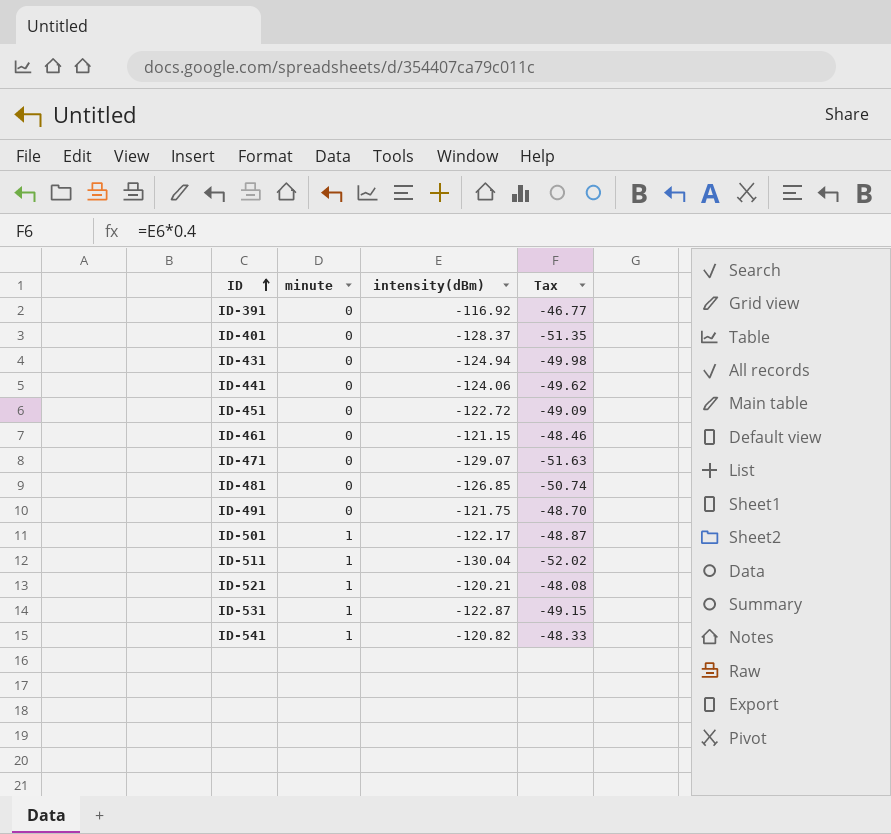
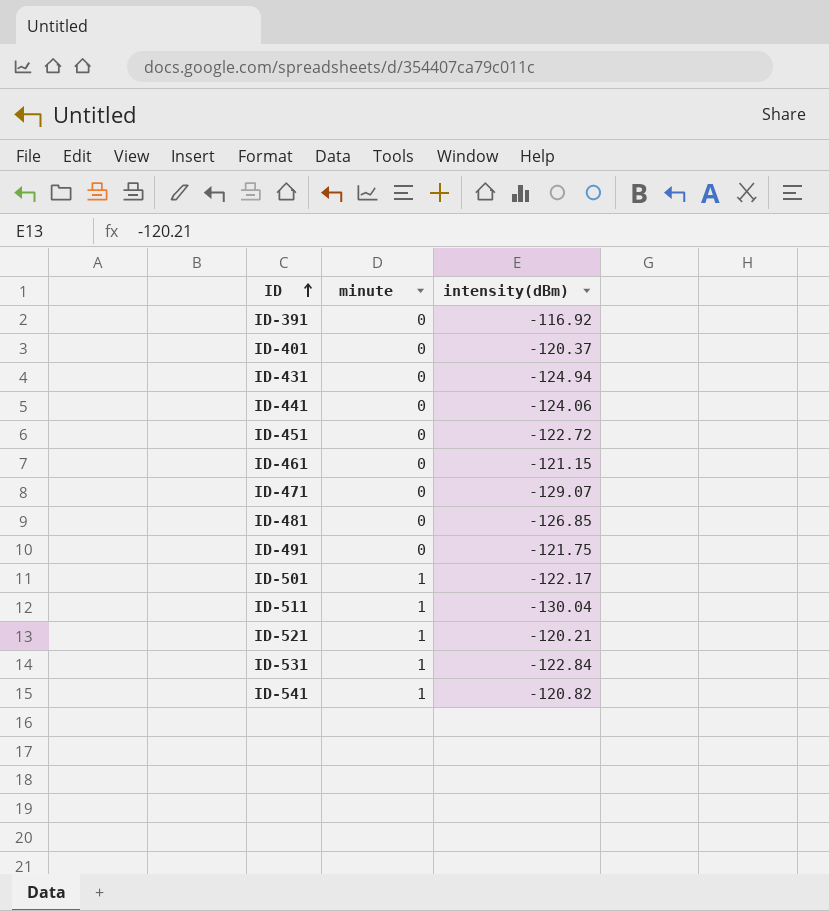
column Tax | formula: [intensity(dBm)] * 0.4 -> none
ID-401 | intensity(dBm): -128.37 -> -120.37
ID-531 | intensity(dBm): -122.87 -> -122.84

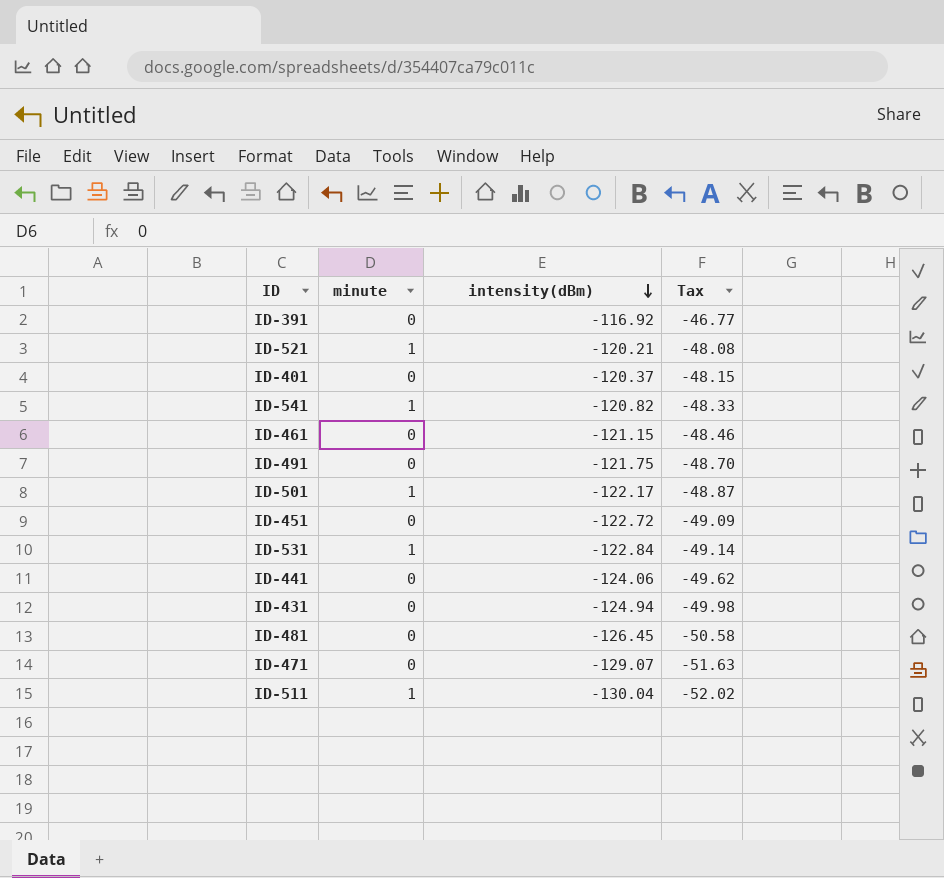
row order: ID ascending -> intensity(dBm) descending
column Tax | formula: none -> [intensity(dBm)] * 0.4
ID-481 | intensity(dBm): -126.85 -> -126.45

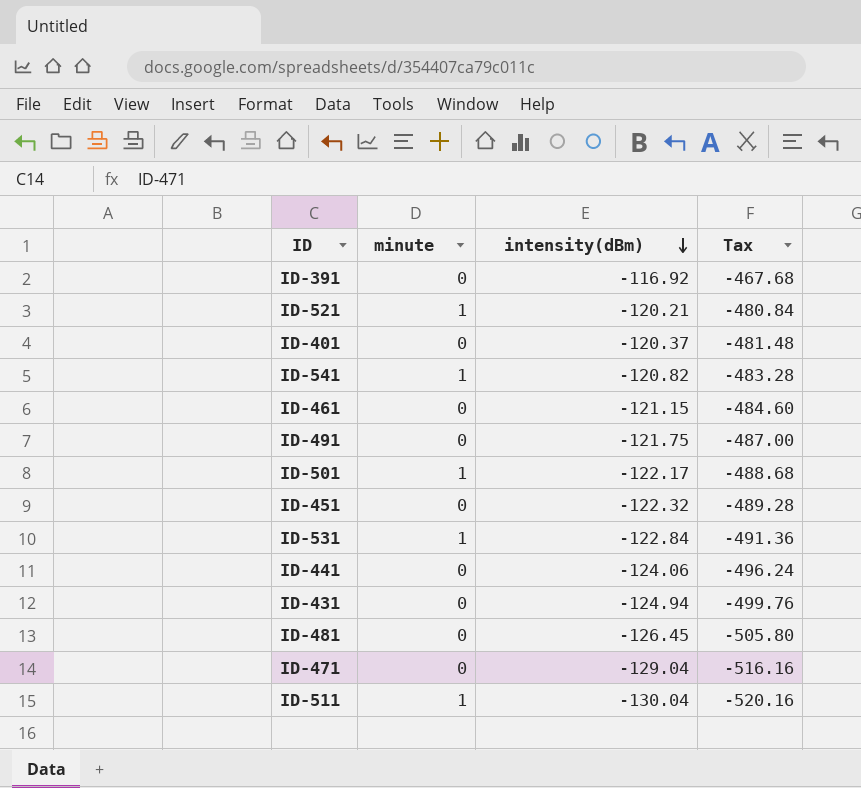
column Tax | formula: [intensity(dBm)] * 0.4 -> [intensity(dBm)] * 4
ID-451 | intensity(dBm): -122.72 -> -122.32
ID-471 | intensity(dBm): -129.07 -> -129.04

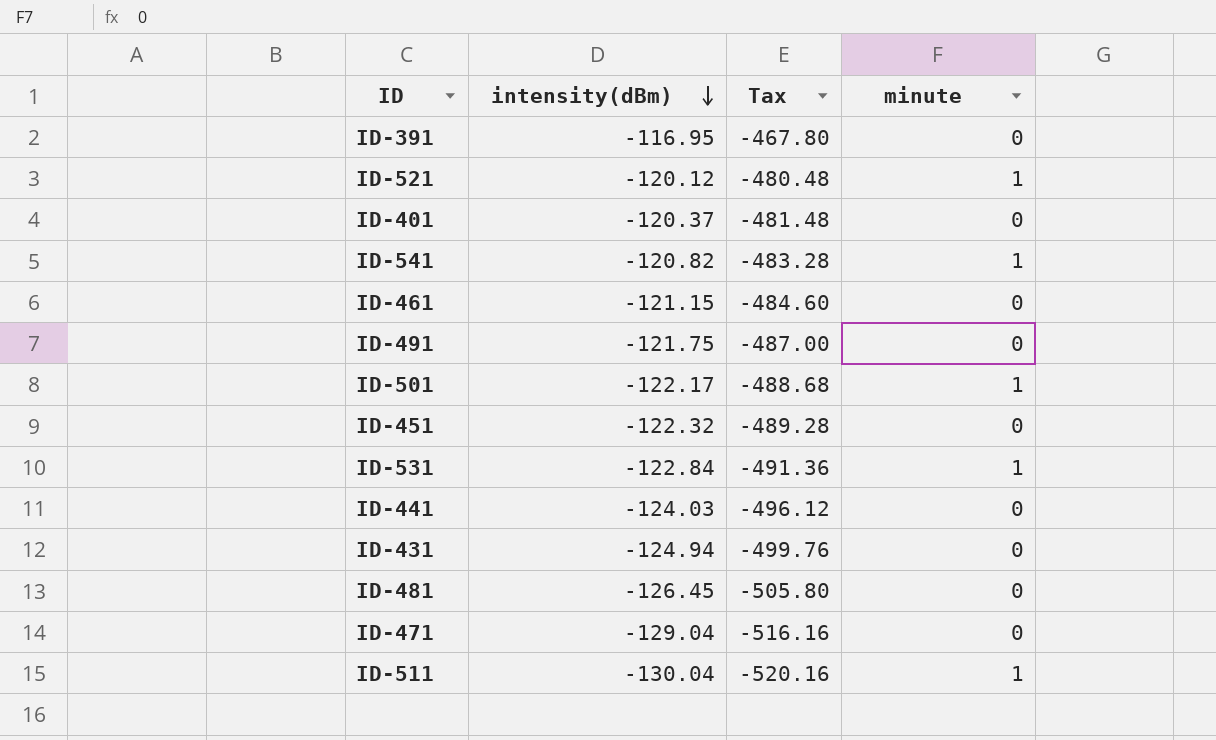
column minute | position: 2 -> 4
ID-391 | intensity(dBm): -116.92 -> -116.95
ID-391 | Tax: -467.68 -> -467.80
ID-521 | intensity(dBm): -120.21 -> -120.12
ID-521 | Tax: -480.84 -> -480.48
ID-441 | intensity(dBm): -124.06 -> -124.03
ID-441 | Tax: -496.24 -> -496.12

